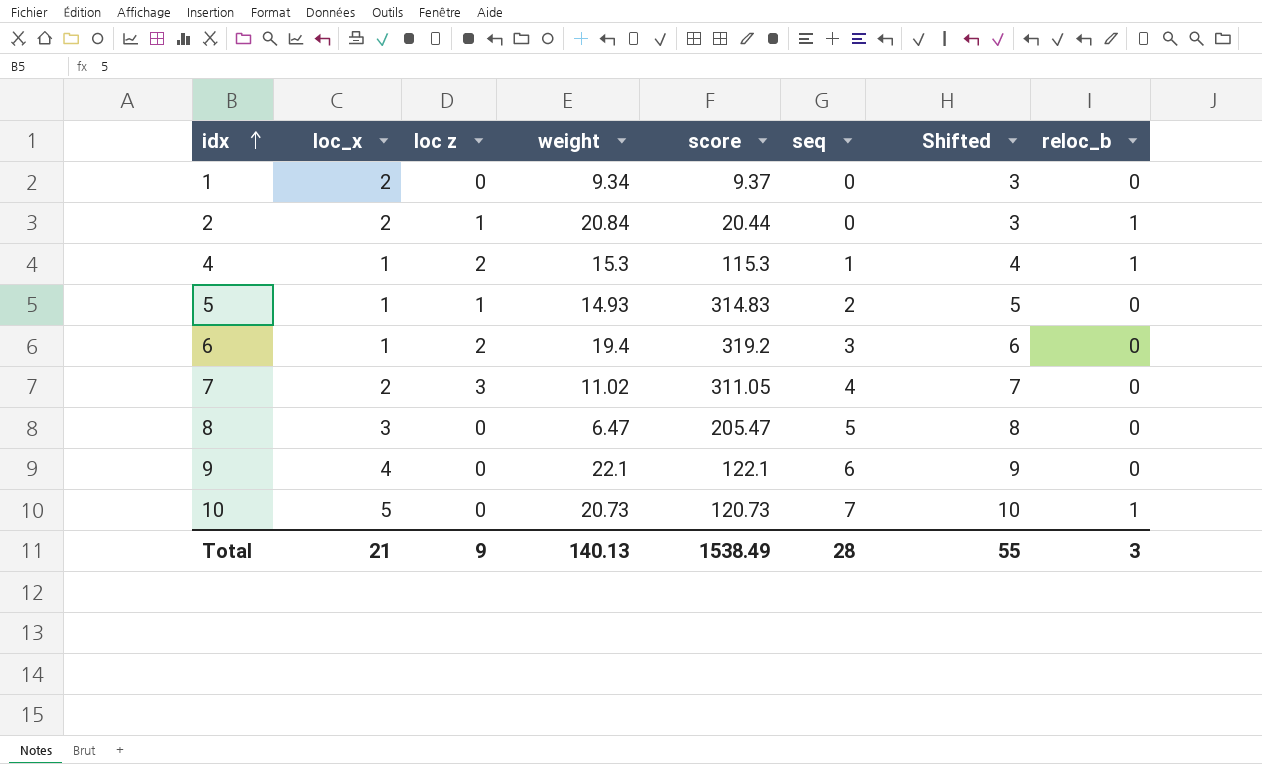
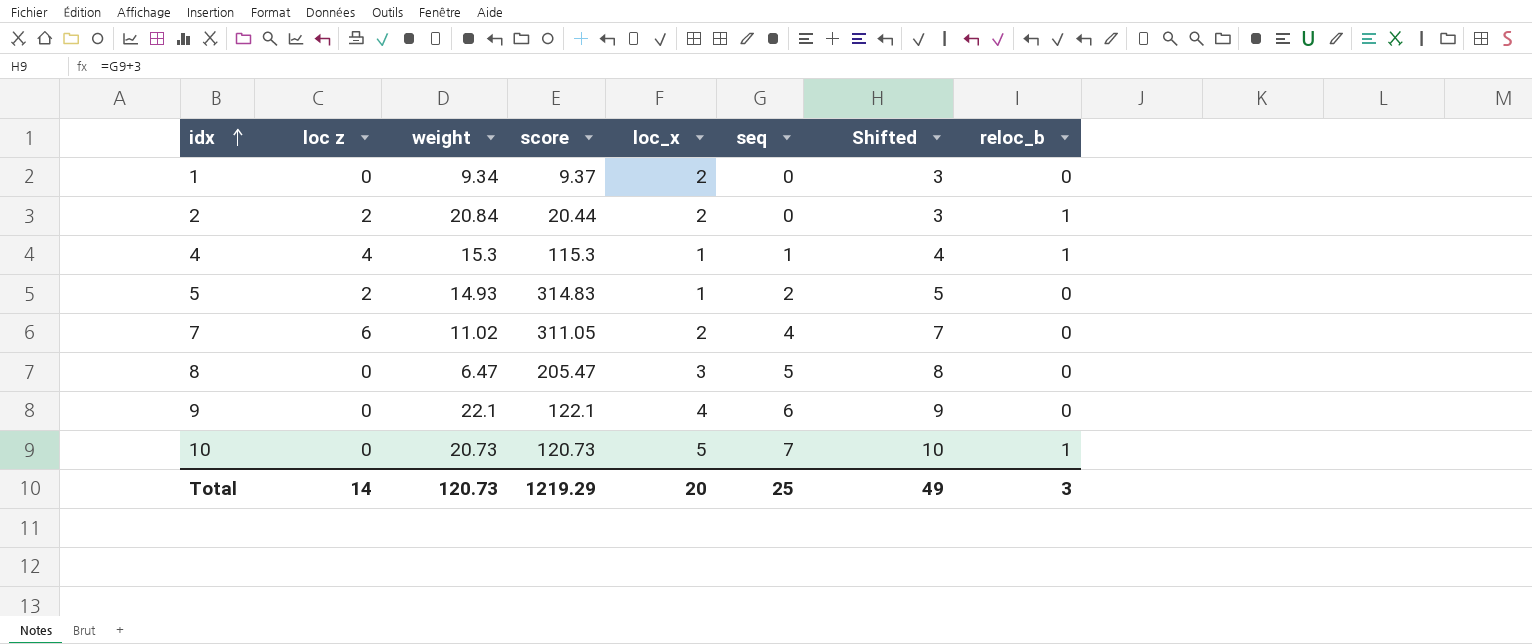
column loc_x | position: 2 -> 5
row 6: 1 | 2 | 19.4 | 319.2 | 3 | 6 | 0 -> none
2 | loc z: 1 -> 2
4 | loc z: 2 -> 4
5 | loc z: 1 -> 2
7 | loc z: 3 -> 6
Total | loc z: 9 -> 14
Total | weight: 140.13 -> 120.73
Total | score: 1538.49 -> 1219.29
Total | loc_x: 21 -> 20
Total | seq: 28 -> 25
Total | Shifted: 55 -> 49

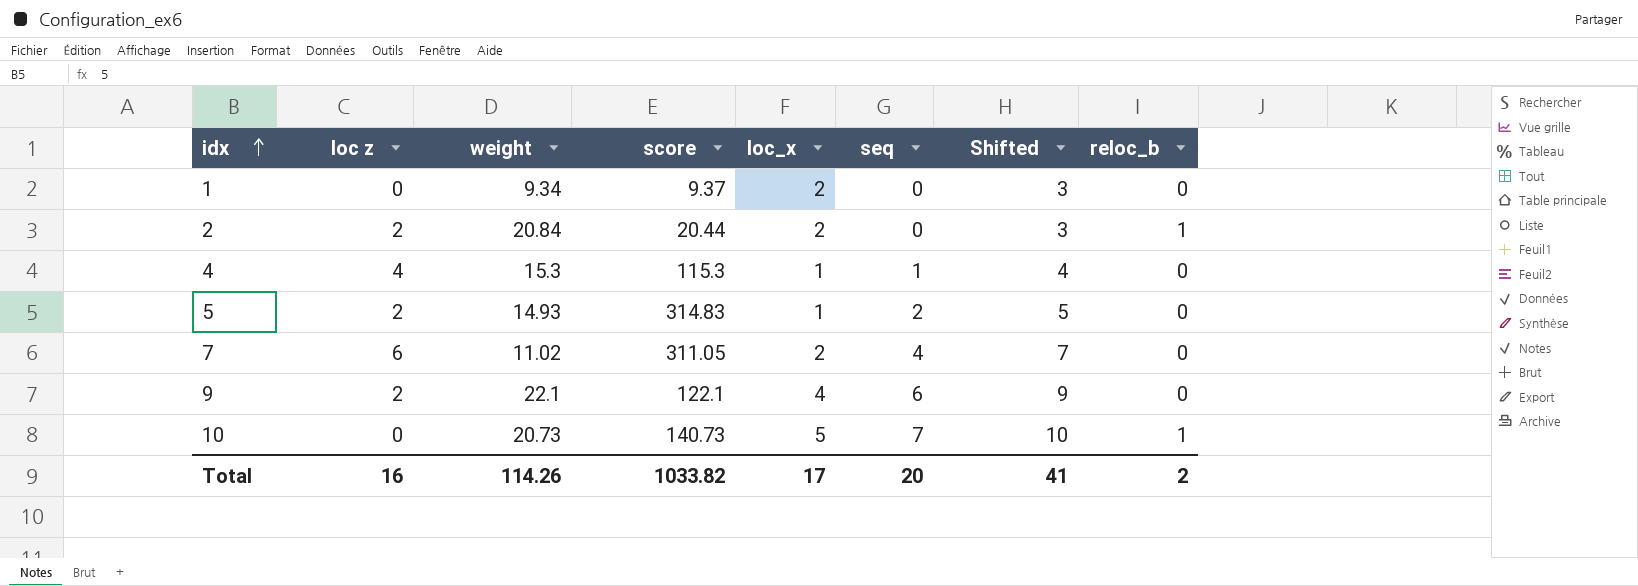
row 8: 0 | 6.47 | 205.47 | 3 | 5 | 8 | 0 -> none
4 | reloc_b: 1 -> 0
9 | loc z: 0 -> 2
10 | score: 120.73 -> 140.73
Total | loc z: 14 -> 16
Total | weight: 120.73 -> 114.26
Total | score: 1219.29 -> 1033.82
Total | loc_x: 20 -> 17
Total | seq: 25 -> 20
Total | Shifted: 49 -> 41
Total | reloc_b: 3 -> 2

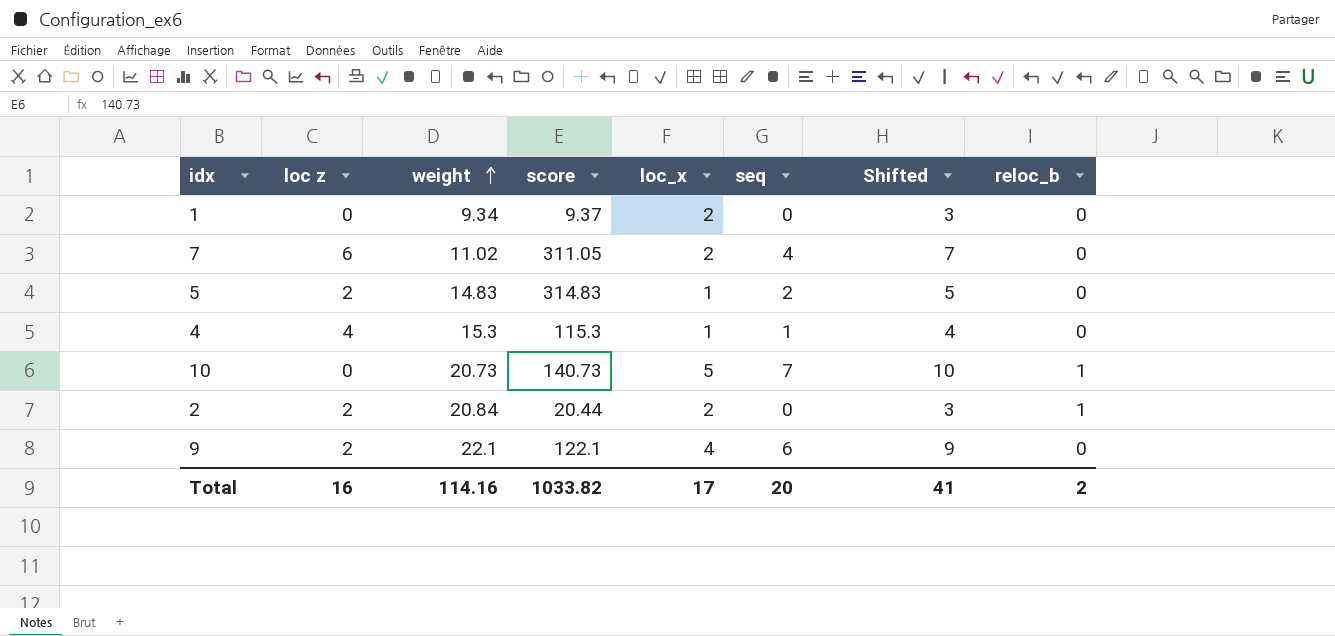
row order: idx ascending -> weight ascending
5 | weight: 14.93 -> 14.83
Total | weight: 114.26 -> 114.16

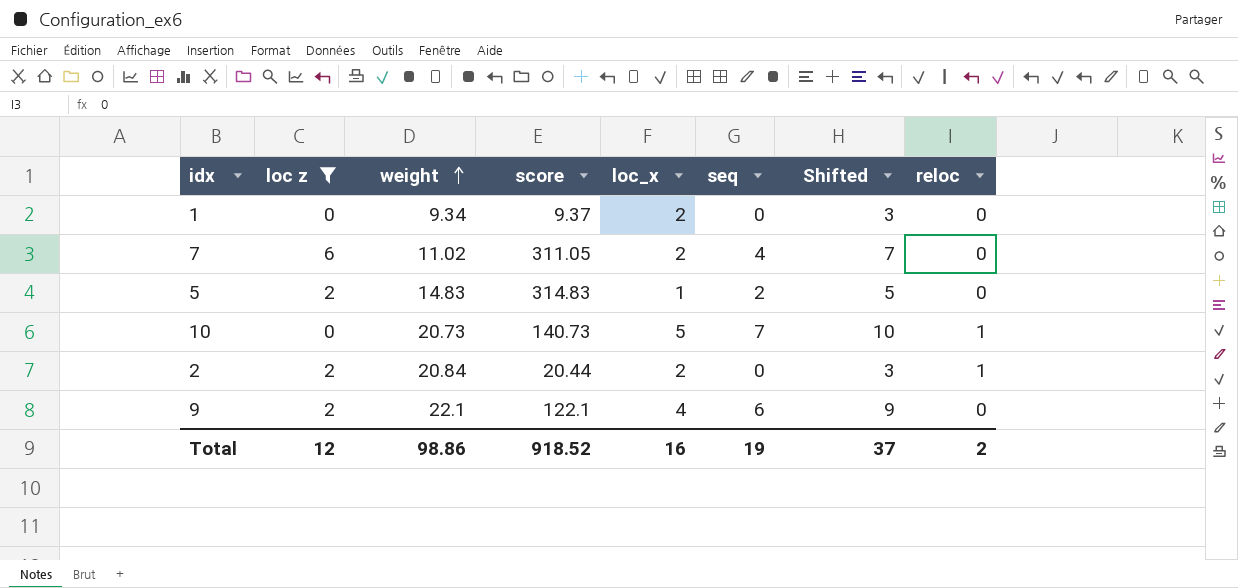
filter: none -> loc z != 4
column name: reloc_b -> reloc
Total | loc z: 16 -> 12
Total | weight: 114.16 -> 98.86
Total | score: 1033.82 -> 918.52
Total | loc_x: 17 -> 16
Total | seq: 20 -> 19
Total | Shifted: 41 -> 37

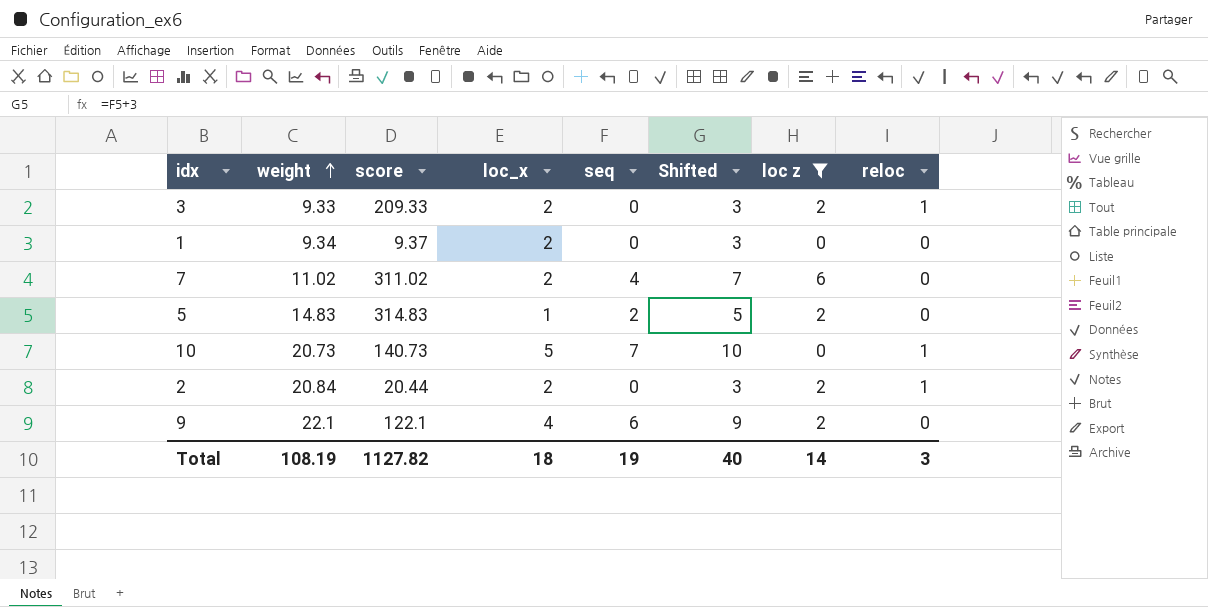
column loc z | position: 2 -> 7
row 3: none -> 9.33 | 209.33 | 2 | 0 | 3 | 2 | 1
7 | score: 311.05 -> 311.02
Total | weight: 98.86 -> 108.19
Total | score: 918.52 -> 1127.82
Total | loc_x: 16 -> 18
Total | Shifted: 37 -> 40
Total | loc z: 12 -> 14
Total | reloc: 2 -> 3

